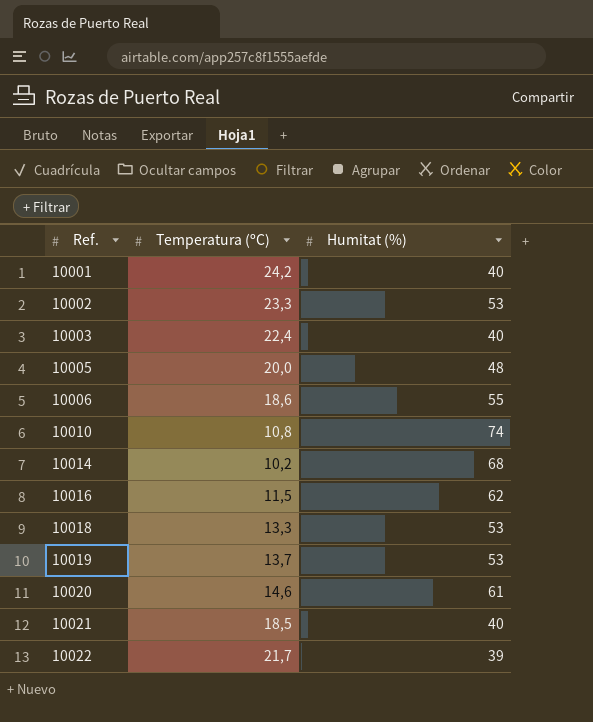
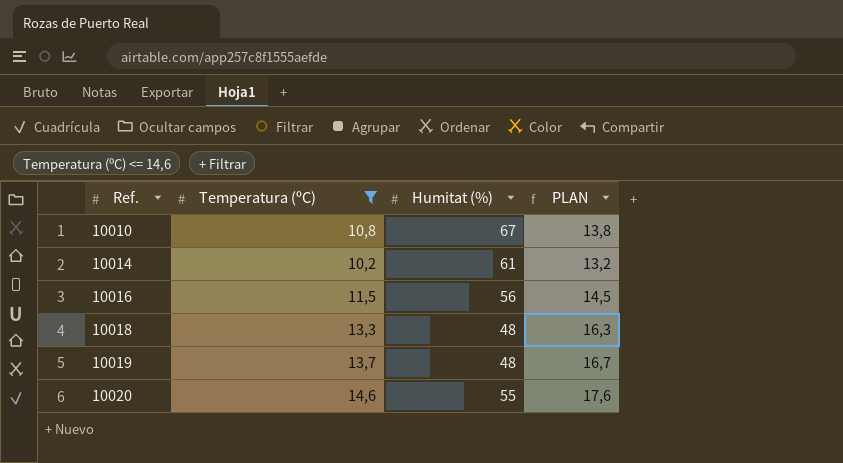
filter: none -> Temperatura (ºC) <= 14,6
column PLAN | formula: none -> [Temperatura (ºC)] + 3
10010 | Humitat (%): 74 -> 67
10014 | Humitat (%): 68 -> 61
10016 | Humitat (%): 62 -> 56
10018 | Humitat (%): 53 -> 48
10019 | Humitat (%): 53 -> 48
10020 | Humitat (%): 61 -> 55

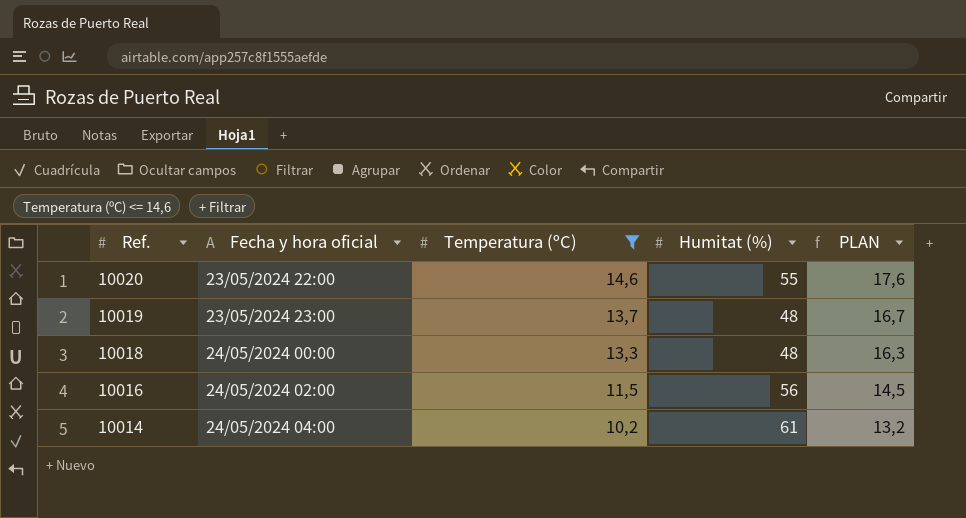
row order: Ref. ascending -> Ref. descending
column Fecha y hora oficial | position: none -> 2
row 10010: 10,8 | 67 | 13,8 -> none

